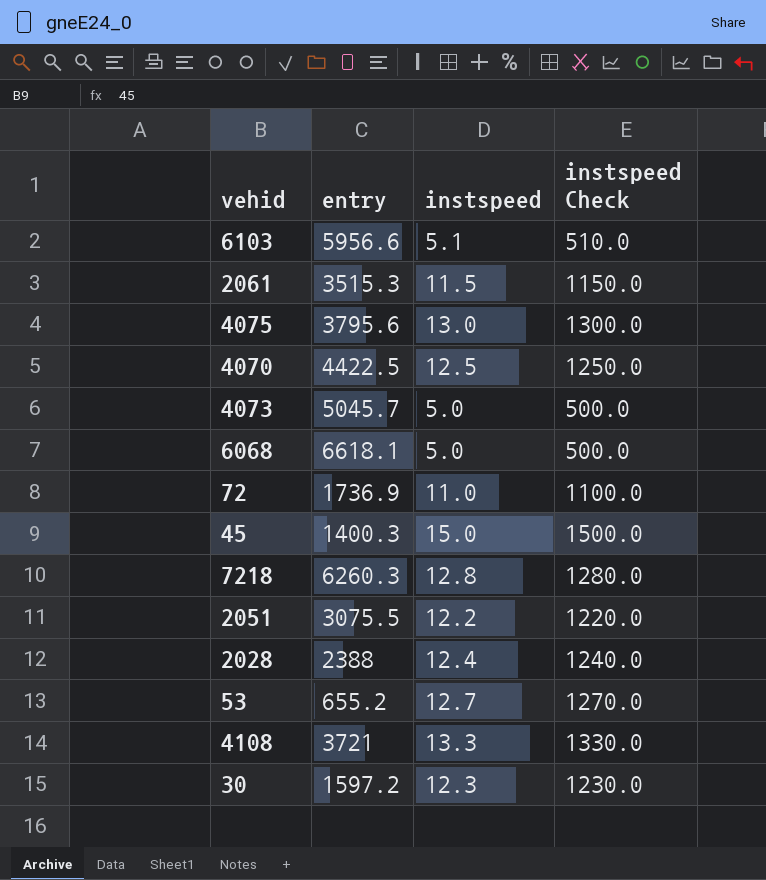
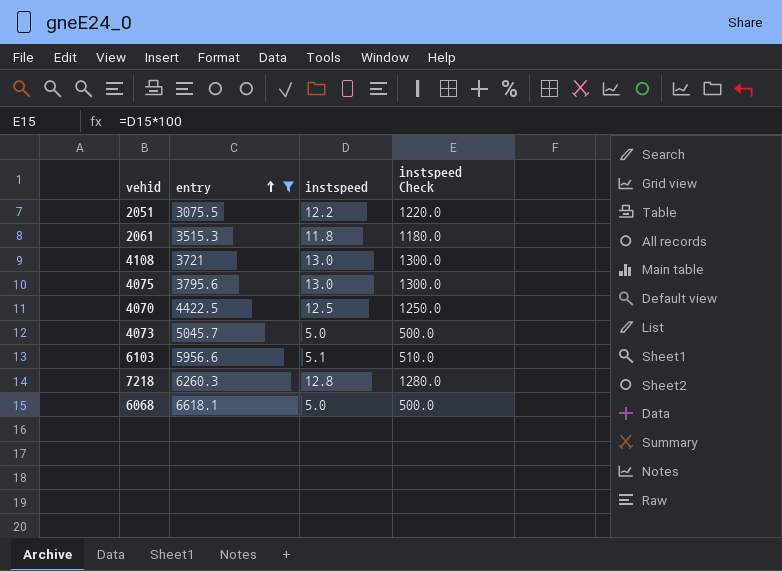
filter: none -> entry >= 3075.5
row order: none -> entry ascending
2061 | instspeed: 11.5 -> 11.8
2061 | instspeed Check: 1150.0 -> 1180.0
4108 | instspeed: 13.3 -> 13.0
4108 | instspeed Check: 1330.0 -> 1300.0

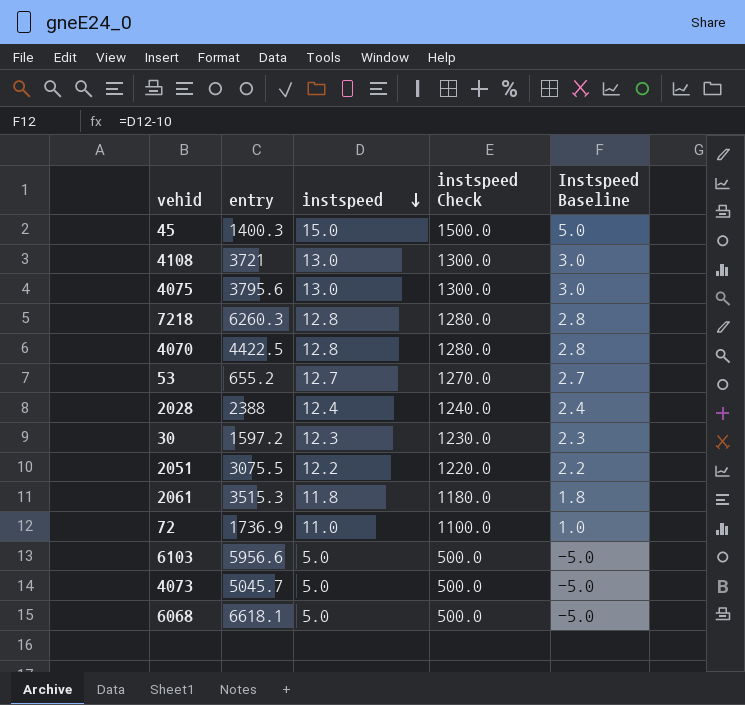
filter: entry >= 3075.5 -> none
row order: entry ascending -> instspeed descending
column Instspeed Baseline | formula: none -> [instspeed] - 10
4070 | instspeed: 12.5 -> 12.8
4070 | instspeed Check: 1250.0 -> 1280.0
6103 | instspeed: 5.1 -> 5.0
6103 | instspeed Check: 510.0 -> 500.0

